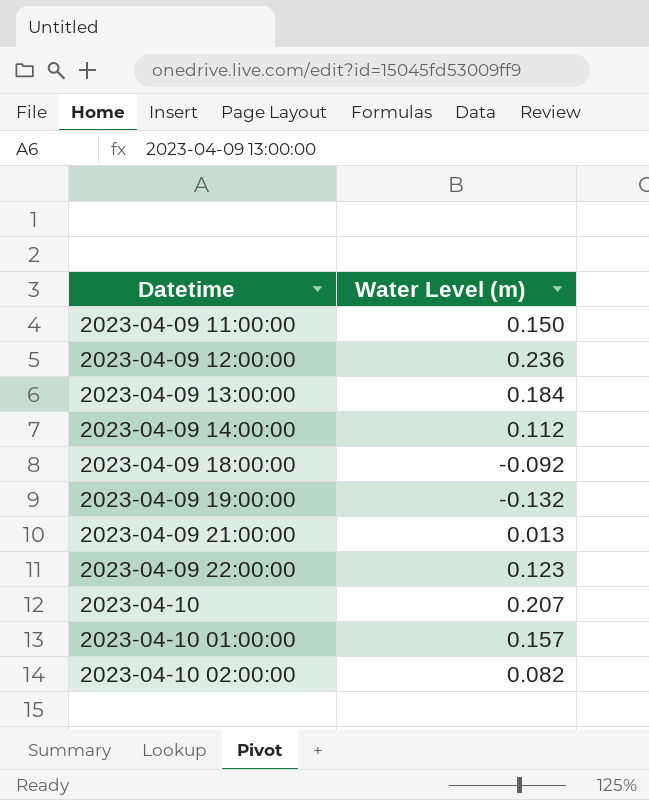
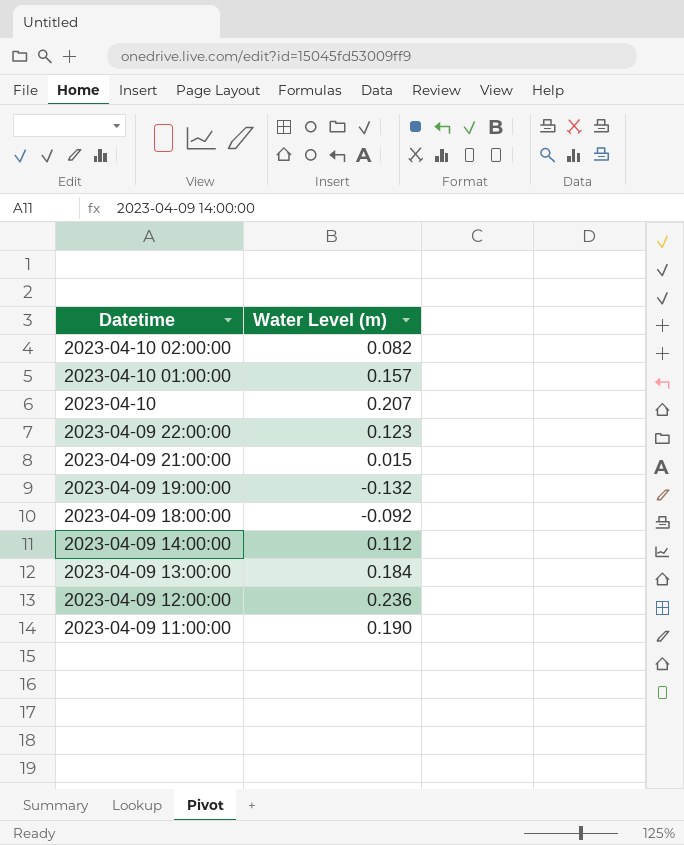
row order: Datetime ascending -> Datetime descending
2023-04-09 21:00:00 | Water Level (m): 0.013 -> 0.015
2023-04-09 11:00:00 | Water Level (m): 0.150 -> 0.190

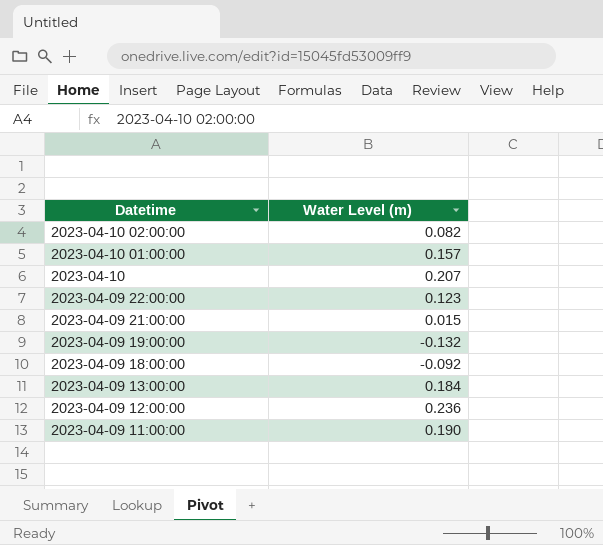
row 2023-04-09 14:00:00: 0.112 -> none

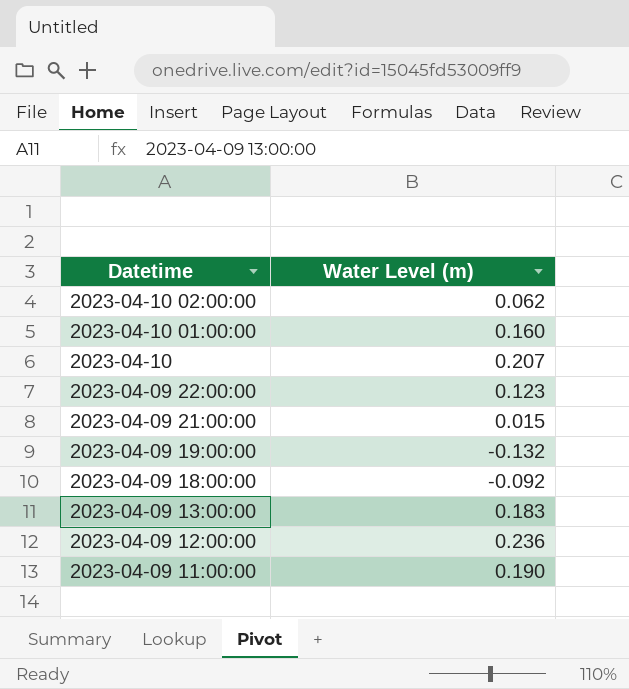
2023-04-10 02:00:00 | Water Level (m): 0.082 -> 0.062
2023-04-10 01:00:00 | Water Level (m): 0.157 -> 0.160
2023-04-09 13:00:00 | Water Level (m): 0.184 -> 0.183

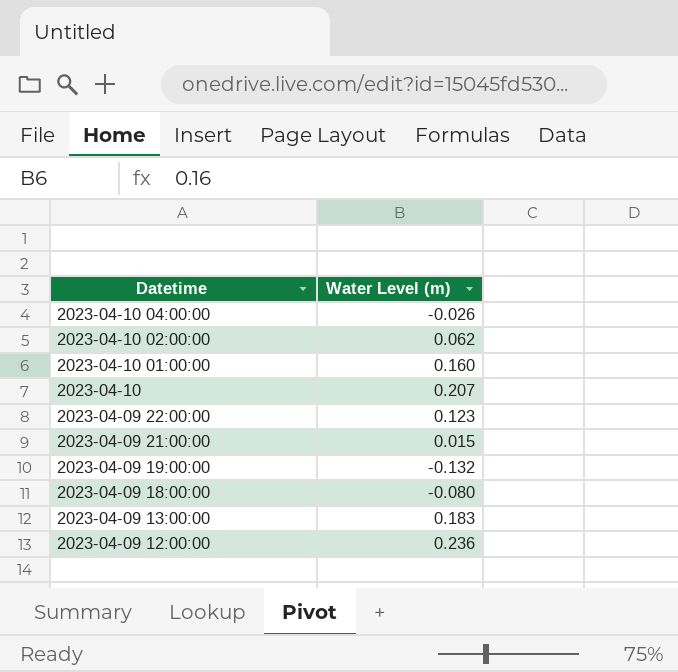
row 2023-04-09 11:00:00: 0.190 -> none
row 2023-04-10 04:00:00: none -> -0.026
2023-04-09 18:00:00 | Water Level (m): -0.092 -> -0.080

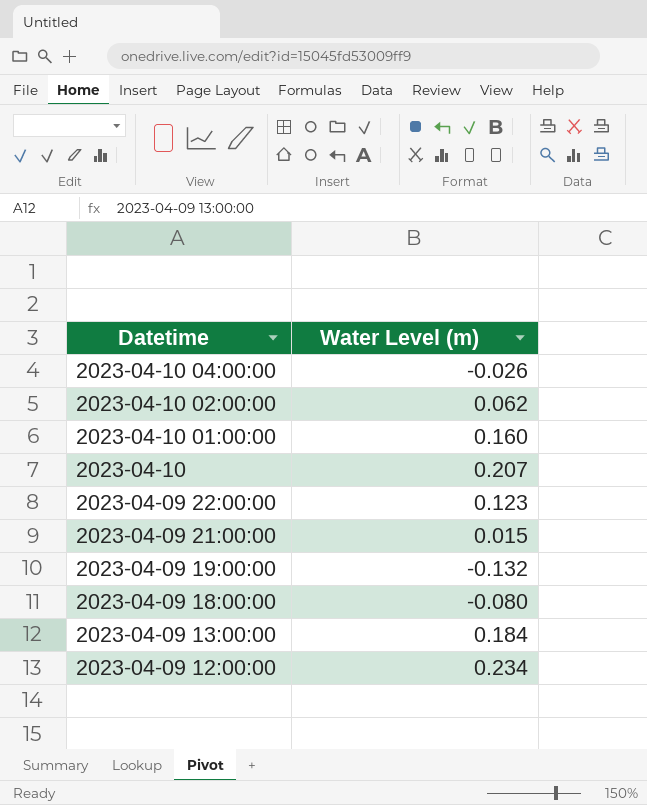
2023-04-09 13:00:00 | Water Level (m): 0.183 -> 0.184
2023-04-09 12:00:00 | Water Level (m): 0.236 -> 0.234

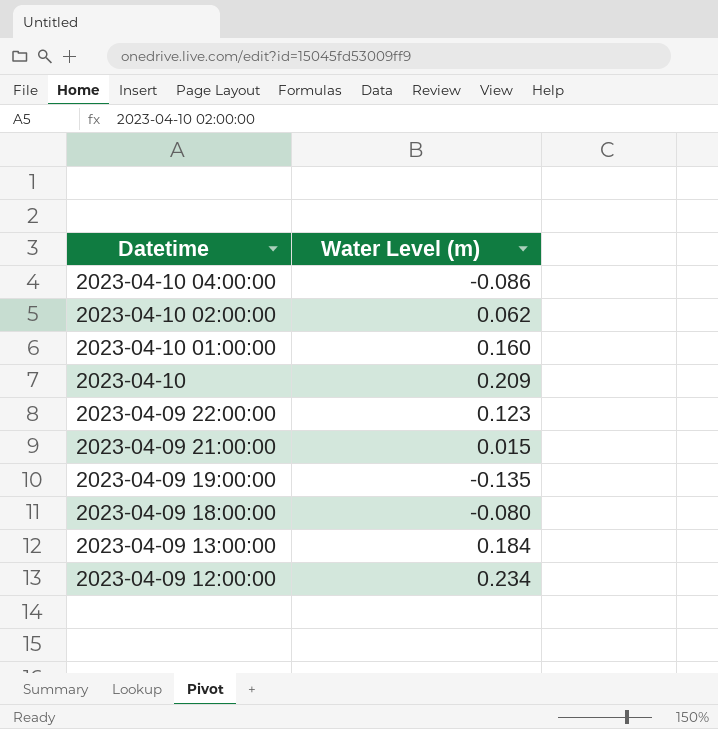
2023-04-10 04:00:00 | Water Level (m): -0.026 -> -0.086
2023-04-10 | Water Level (m): 0.207 -> 0.209
2023-04-09 19:00:00 | Water Level (m): -0.132 -> -0.135

